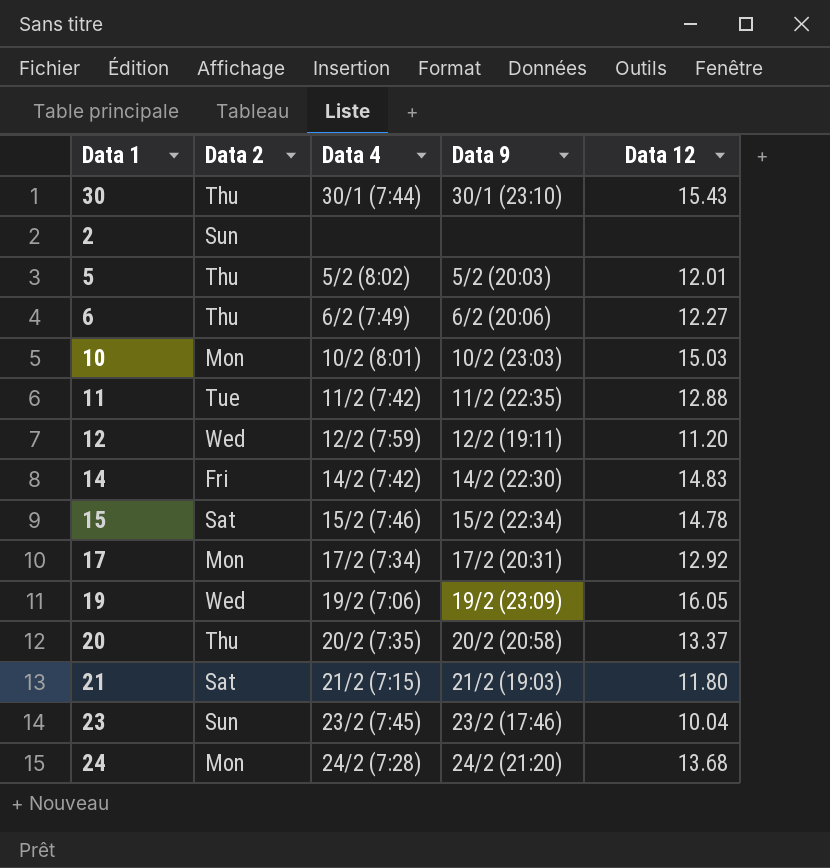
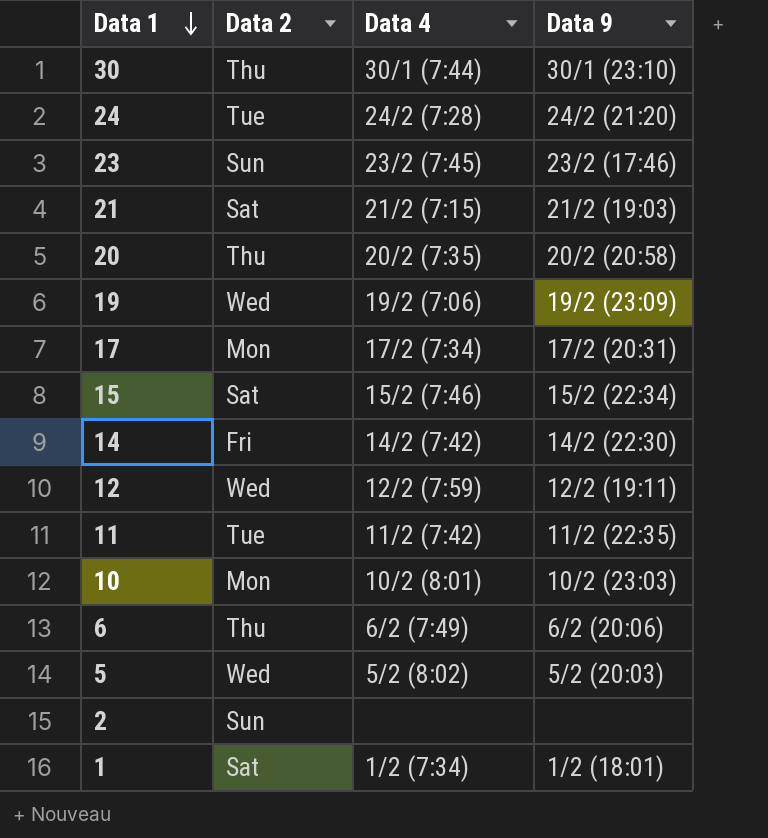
row order: none -> Data 1 descending
column Data 12 | position: 5 -> none
24 | Data 2: Mon -> Tue
5 | Data 2: Thu -> Wed
row 1: none -> Sat | 1/2 (7:34) | 1/2 (18:01)

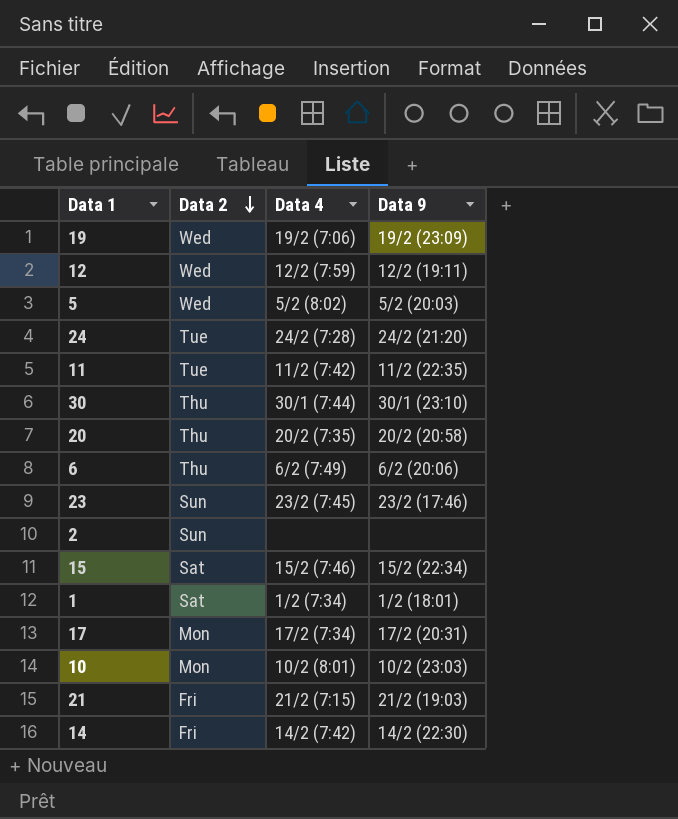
row order: Data 1 descending -> Data 2 descending
21 | Data 2: Sat -> Fri

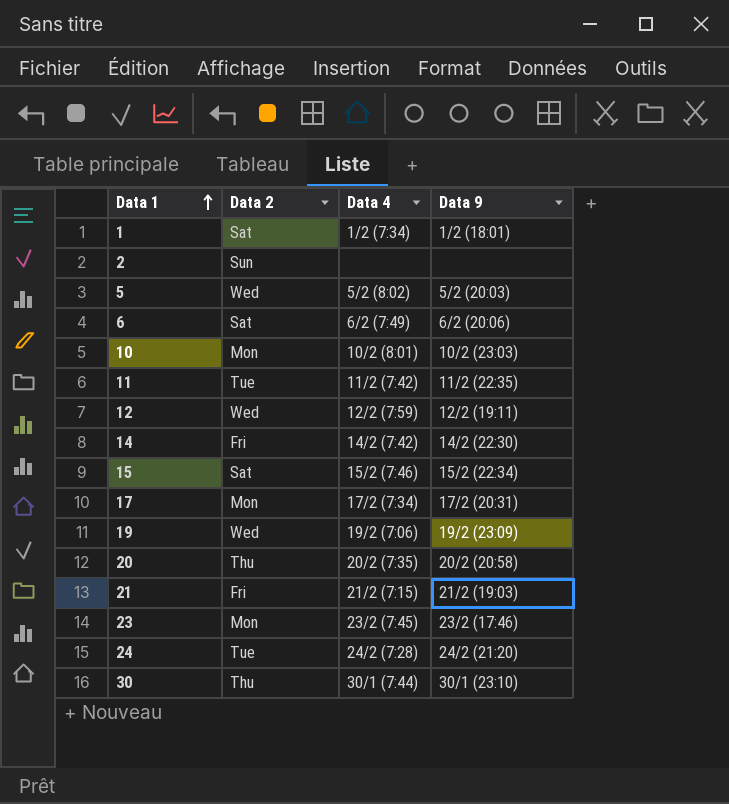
row order: Data 2 descending -> Data 1 ascending
6 | Data 2: Thu -> Sat
23 | Data 2: Sun -> Mon

